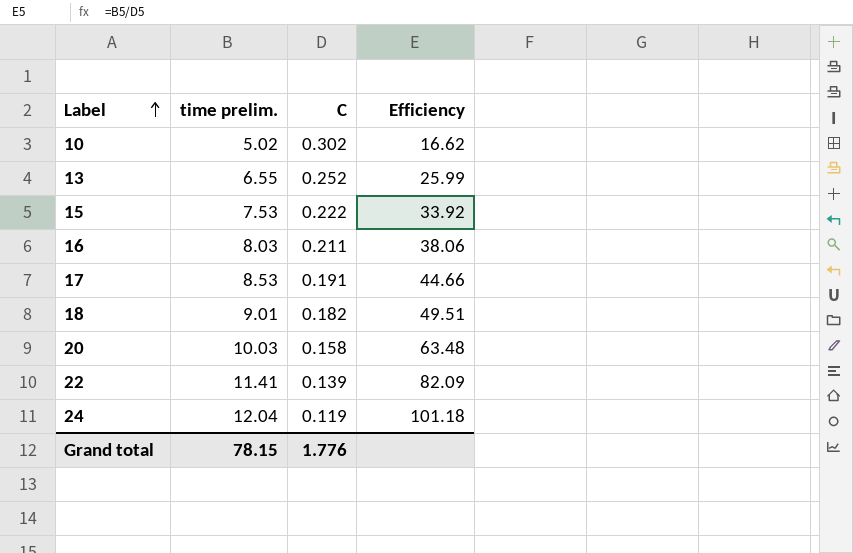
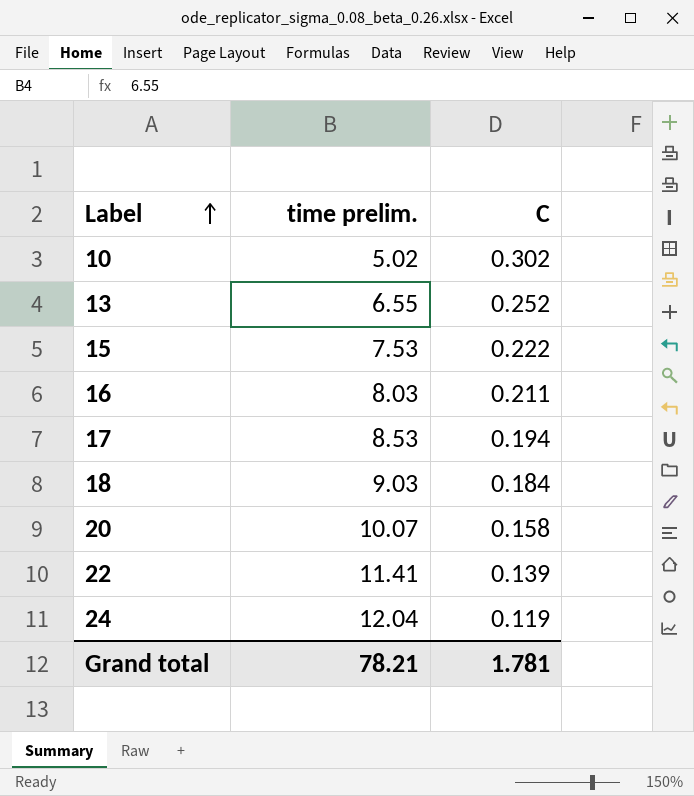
column Efficiency | formula: [time prelim.] / [C] -> none
17 | C: 0.191 -> 0.194
18 | time prelim.: 9.01 -> 9.03
18 | C: 0.182 -> 0.184
20 | time prelim.: 10.03 -> 10.07
Grand total | time prelim.: 78.15 -> 78.21
Grand total | C: 1.776 -> 1.781

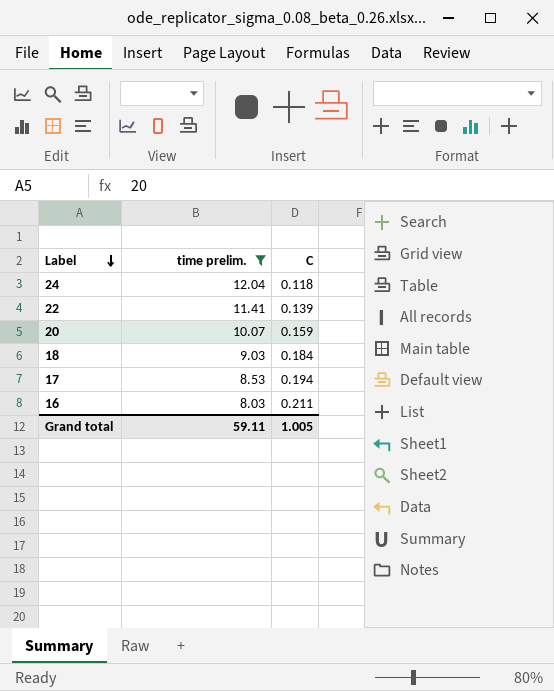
filter: none -> time prelim. >= 8.03
row order: Label ascending -> Label descending
24 | C: 0.119 -> 0.118
20 | C: 0.158 -> 0.159
Grand total | time prelim.: 78.21 -> 59.11
Grand total | C: 1.781 -> 1.005

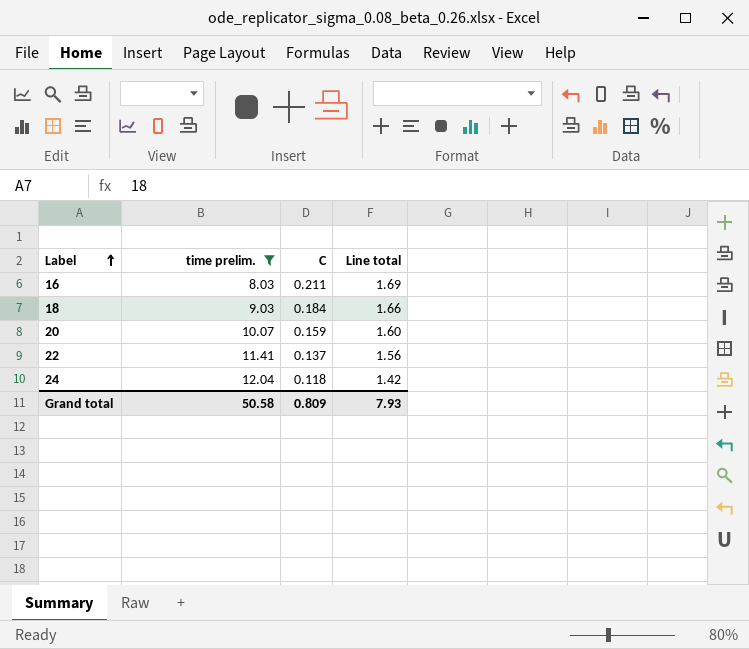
row order: Label descending -> Label ascending
column Line total | formula: none -> [time prelim.] * [C]
row 17: 8.53 | 0.194 -> none
22 | C: 0.139 -> 0.137
Grand total | time prelim.: 59.11 -> 50.58
Grand total | C: 1.005 -> 0.809

